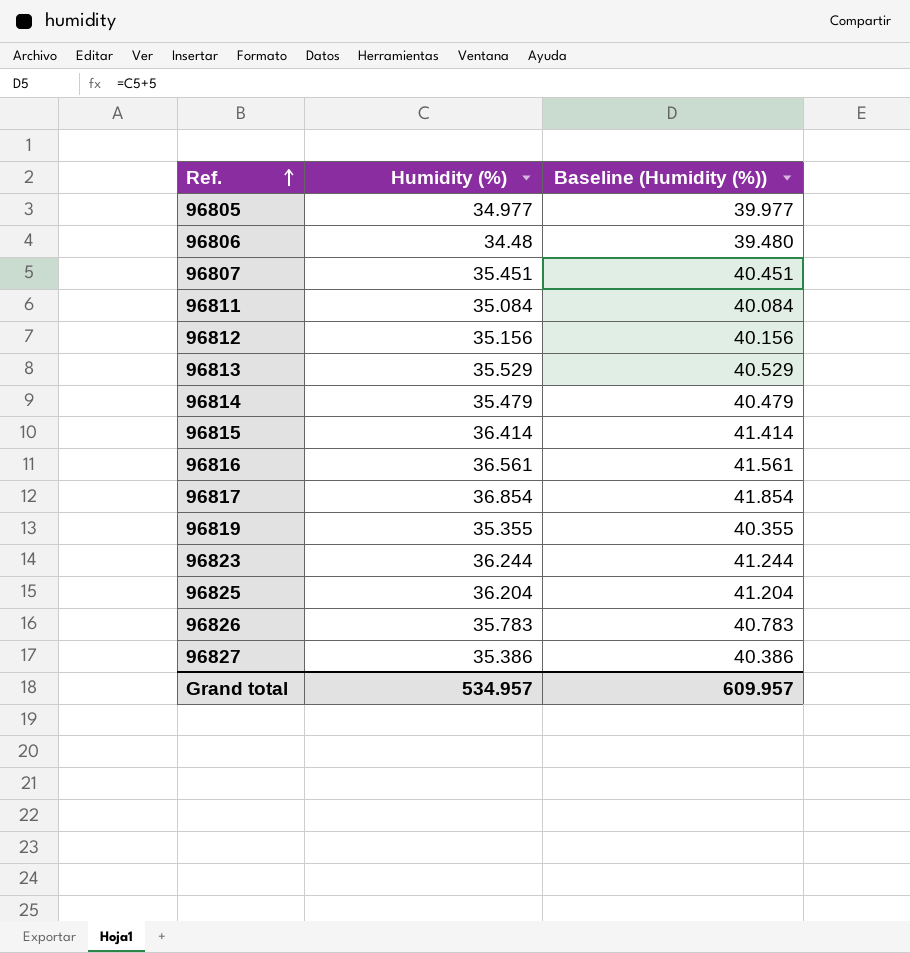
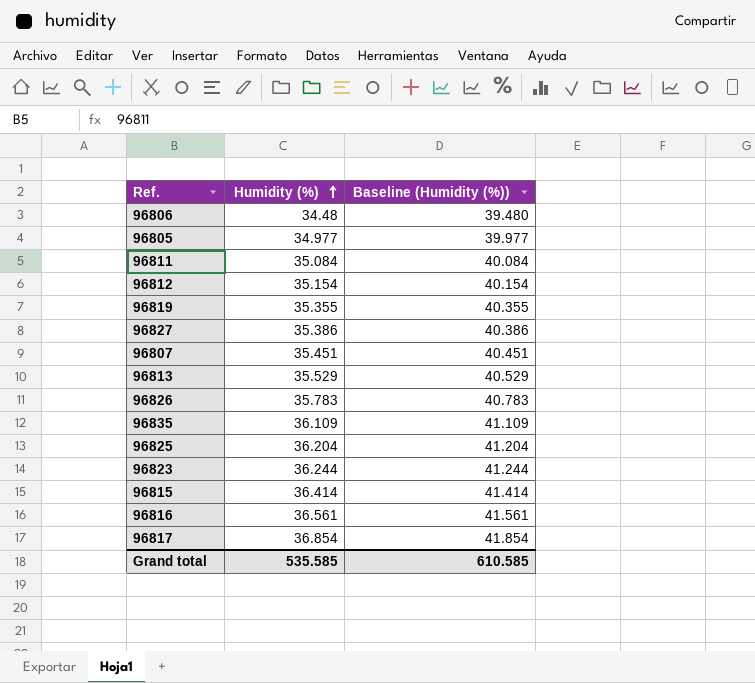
row order: Ref. ascending -> Humidity (%) ascending
row 96814: 35.479 | 40.479 -> none
96812 | Humidity (%): 35.156 -> 35.154
96812 | Baseline (Humidity (%)): 40.156 -> 40.154
row 96835: none -> 36.109 | 41.109
Grand total | Humidity (%): 534.957 -> 535.585
Grand total | Baseline (Humidity (%)): 609.957 -> 610.585

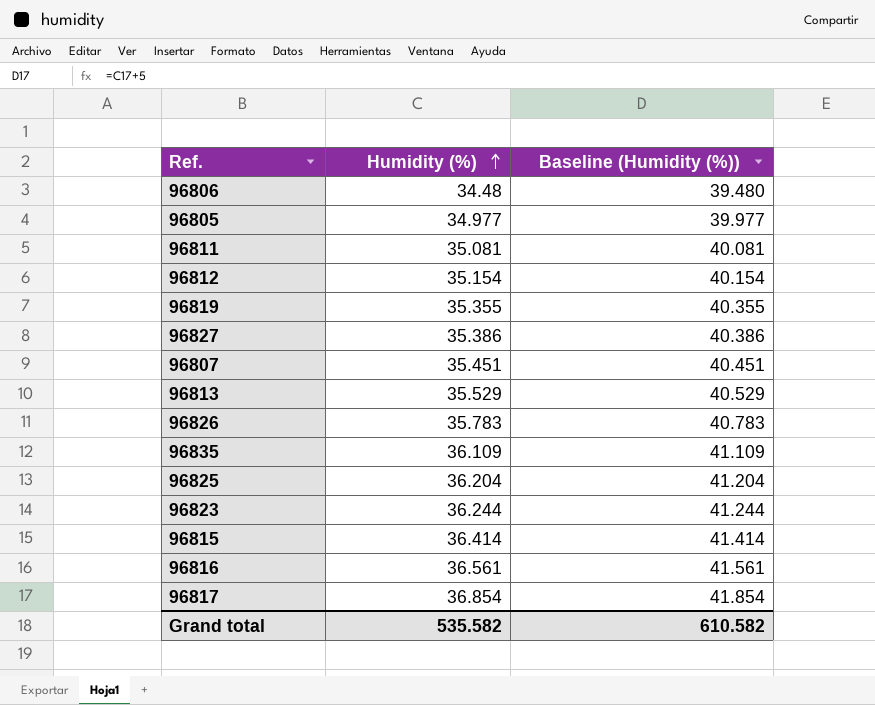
96811 | Humidity (%): 35.084 -> 35.081
96811 | Baseline (Humidity (%)): 40.084 -> 40.081
Grand total | Humidity (%): 535.585 -> 535.582
Grand total | Baseline (Humidity (%)): 610.585 -> 610.582

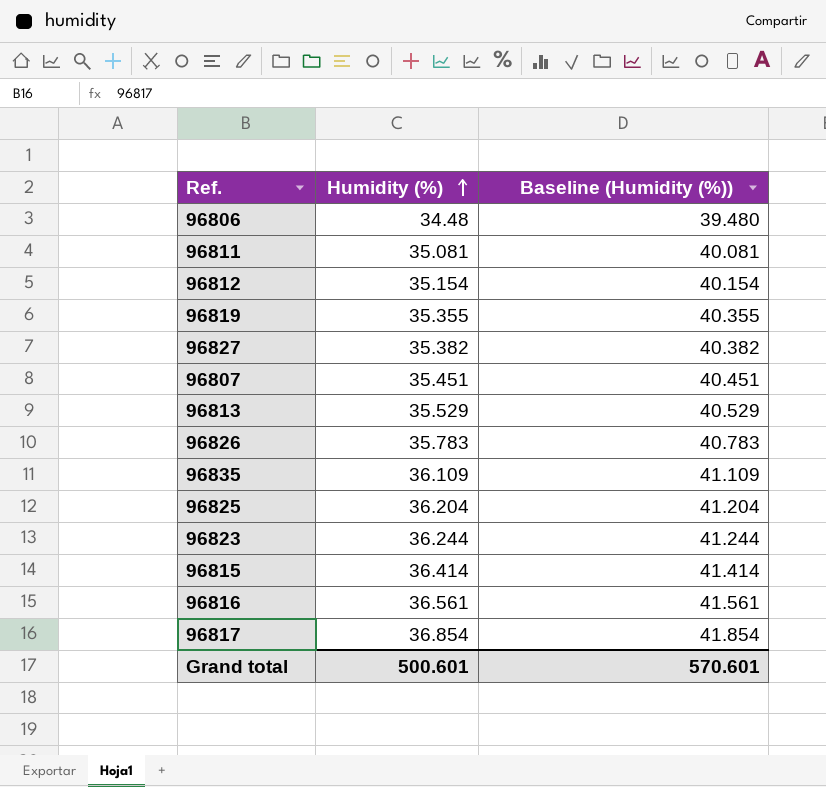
row 96805: 34.977 | 39.977 -> none
96827 | Humidity (%): 35.386 -> 35.382
96827 | Baseline (Humidity (%)): 40.386 -> 40.382
Grand total | Humidity (%): 535.582 -> 500.601
Grand total | Baseline (Humidity (%)): 610.582 -> 570.601

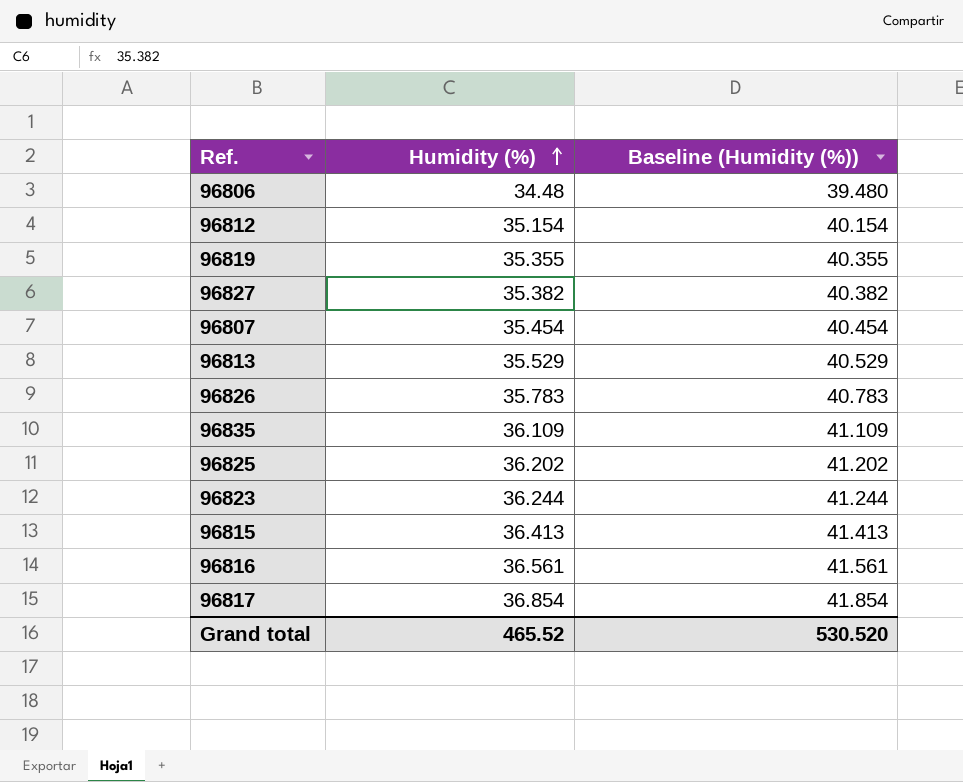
row 96811: 35.081 | 40.081 -> none
96807 | Humidity (%): 35.451 -> 35.454
96807 | Baseline (Humidity (%)): 40.451 -> 40.454
96825 | Humidity (%): 36.204 -> 36.202
96825 | Baseline (Humidity (%)): 41.204 -> 41.202
96815 | Humidity (%): 36.414 -> 36.413
96815 | Baseline (Humidity (%)): 41.414 -> 41.413
Grand total | Humidity (%): 500.601 -> 465.52
Grand total | Baseline (Humidity (%)): 570.601 -> 530.520

